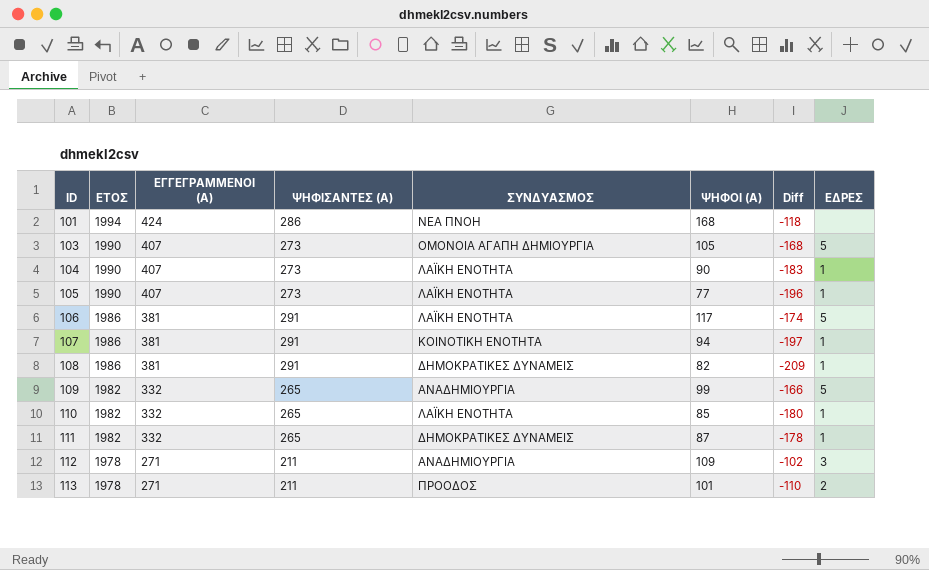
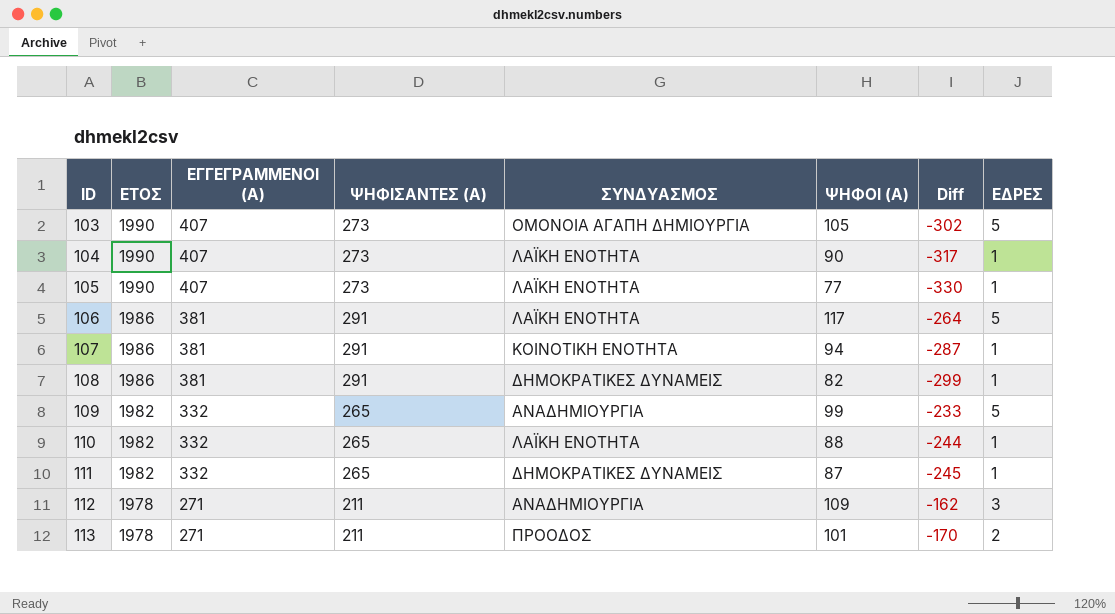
column Diff | formula: [ΨΗΦΟΙ (Α)] - [ΨΗΦΙΣΑΝΤΕΣ (Α)] -> [ΨΗΦΟΙ (Α)] - [ΕΓΓΕΓΡΑΜΜΕΝΟΙ (Α)]
row 101: 1994 | 424 | 286 | ΝΕΑ ΠΝΟΗ | 168 | -118 | none -> none
110 | ΨΗΦΟΙ (Α): 85 -> 88

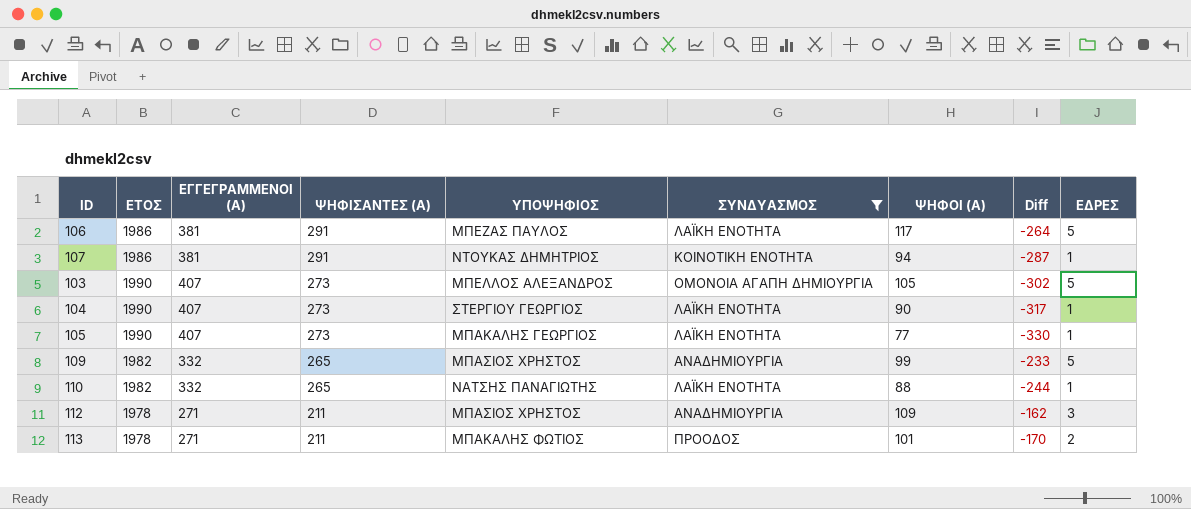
filter: none -> ΣΥΝΔΥΑΣΜΟΣ != ΔΗΜΟΚΡΑΤΙΚΕΣ ΔΥΝΑΜΕΙΣ
row order: ID ascending -> ΨΗΦΙΣΑΝΤΕΣ (Α) descending
column ΥΠΟΨΗΦΙΟΣ | position: none -> 5

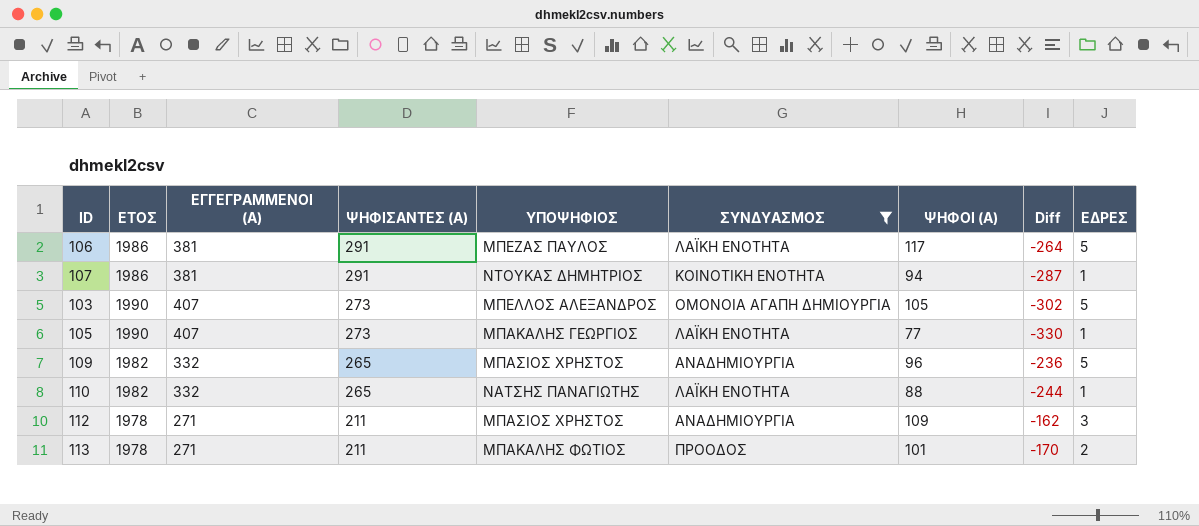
row 104: 1990 | 407 | 273 | ΣΤΕΡΓΙΟΥ ΓΕΩΡΓΙΟΣ | ΛΑΪΚΗ ΕΝΟΤΗΤΑ | 90 | -317 | 1 -> none
109 | ΨΗΦΟΙ (Α): 99 -> 96
109 | Diff: -233 -> -236

